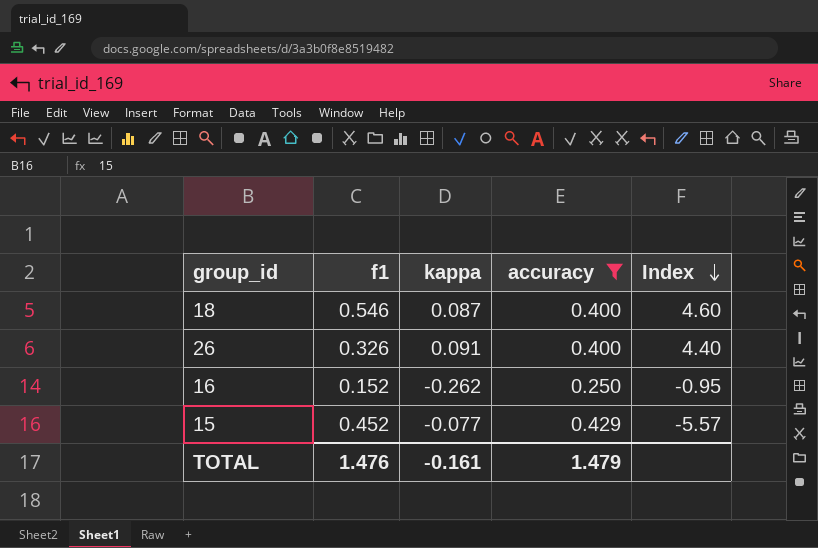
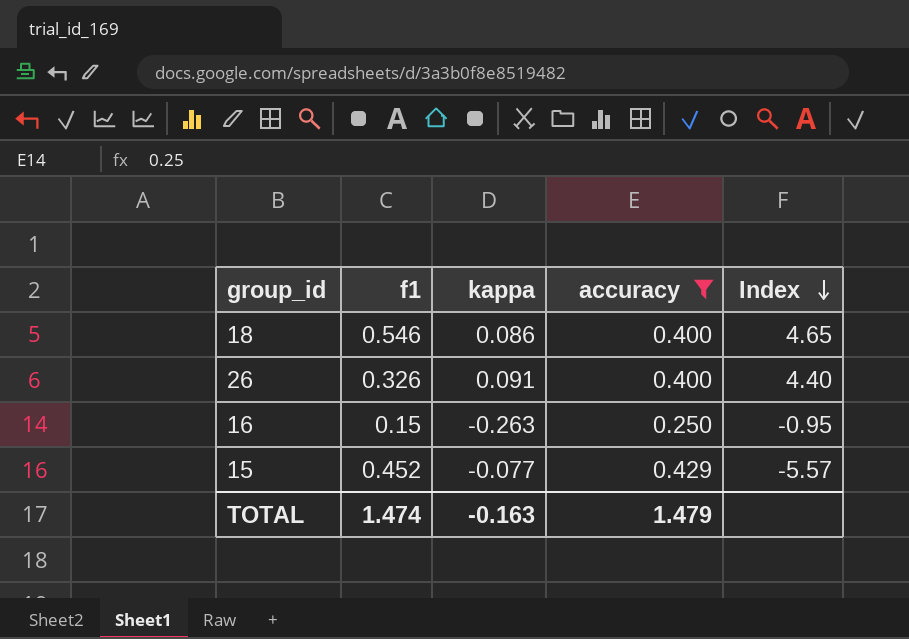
18 | kappa: 0.087 -> 0.086
18 | Index: 4.60 -> 4.65
16 | f1: 0.152 -> 0.15
16 | kappa: -0.262 -> -0.263
TOTAL | f1: 1.476 -> 1.474
TOTAL | kappa: -0.161 -> -0.163

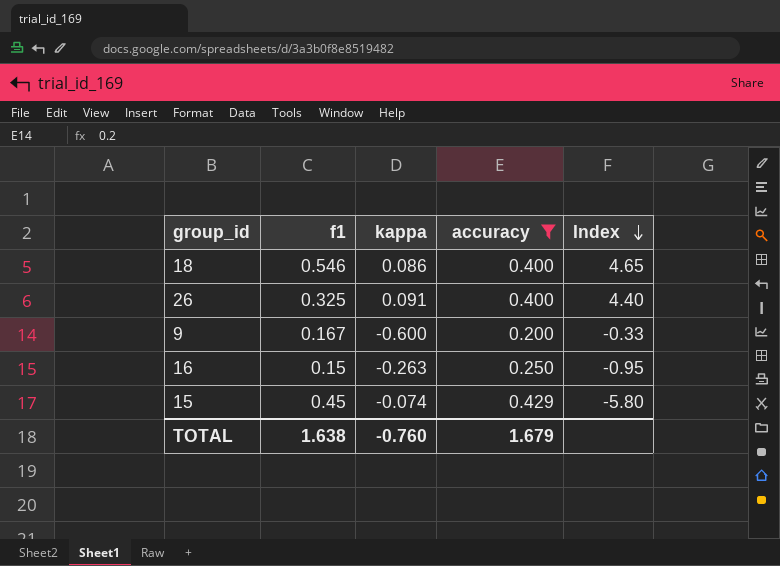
26 | f1: 0.326 -> 0.325
row 9: none -> 0.167 | -0.600 | 0.200 | -0.33
15 | f1: 0.452 -> 0.45
15 | kappa: -0.077 -> -0.074
15 | Index: -5.57 -> -5.80
TOTAL | f1: 1.474 -> 1.638
TOTAL | kappa: -0.163 -> -0.760
TOTAL | accuracy: 1.479 -> 1.679

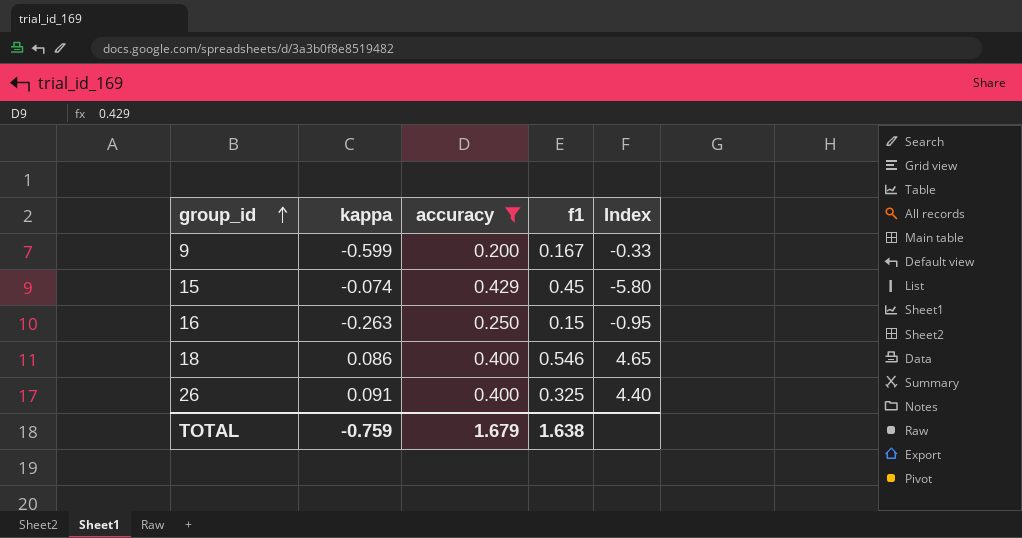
row order: Index descending -> group_id ascending
column f1 | position: 2 -> 4
9 | kappa: -0.600 -> -0.599
TOTAL | kappa: -0.760 -> -0.759

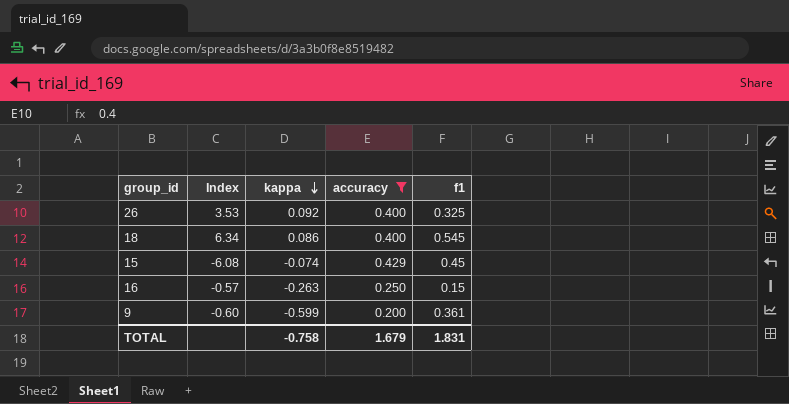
row order: group_id ascending -> kappa descending
column Index | formula: [accuracy] / [kappa] -> [f1] / [kappa]
column Index | position: 5 -> 2
26 | kappa: 0.091 -> 0.092
18 | f1: 0.546 -> 0.545
9 | f1: 0.167 -> 0.361
TOTAL | kappa: -0.759 -> -0.758
TOTAL | f1: 1.638 -> 1.831

